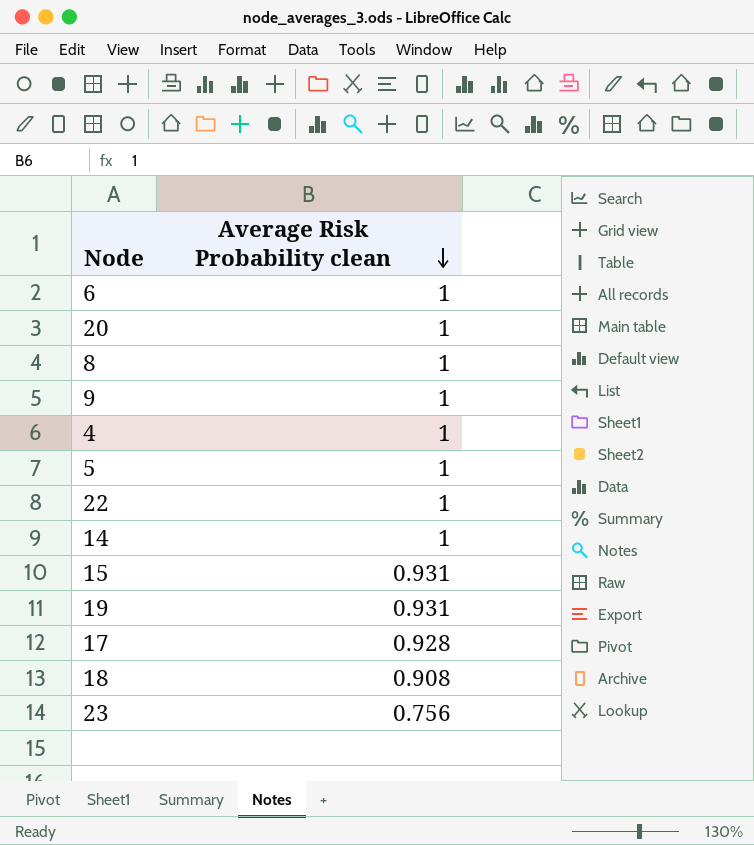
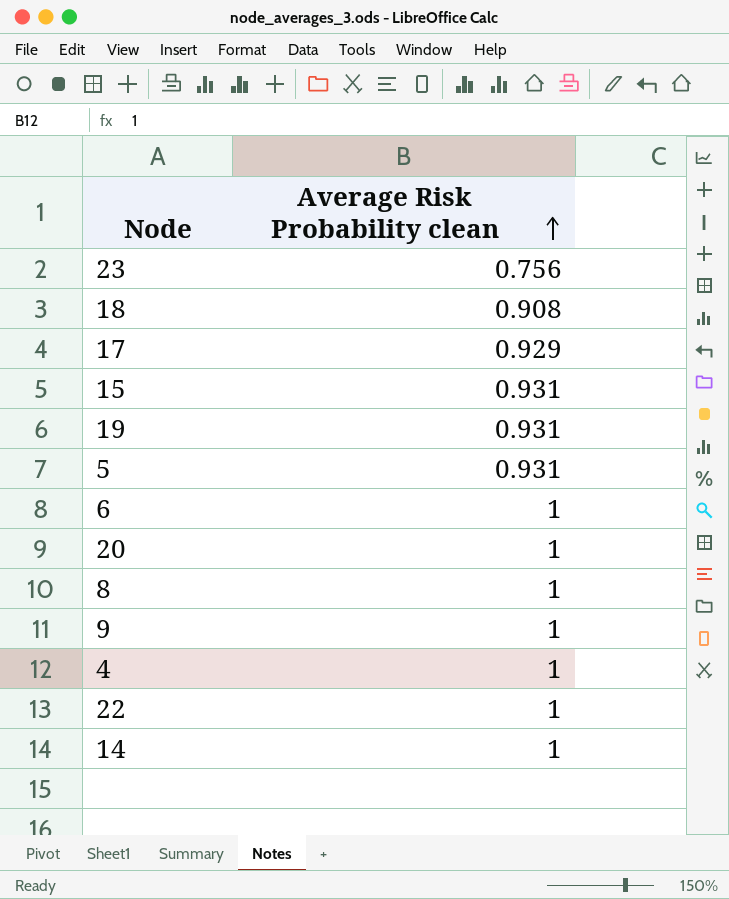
row order: Average Risk Probability clean descending -> Average Risk Probability clean ascending
17 | Average Risk Probability clean: 0.928 -> 0.929
5 | Average Risk Probability clean: 1 -> 0.931

